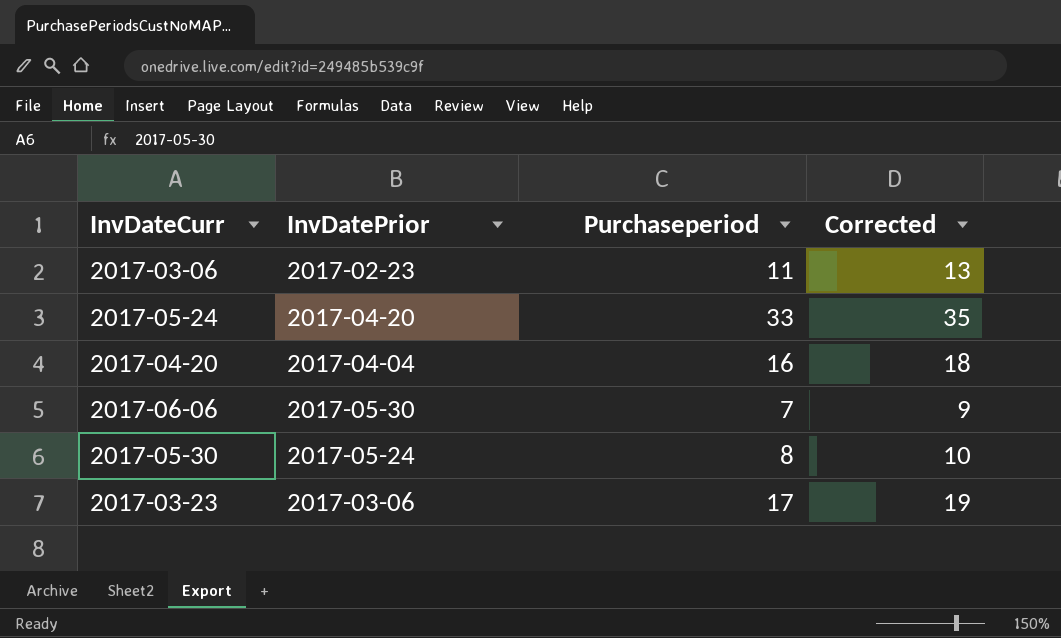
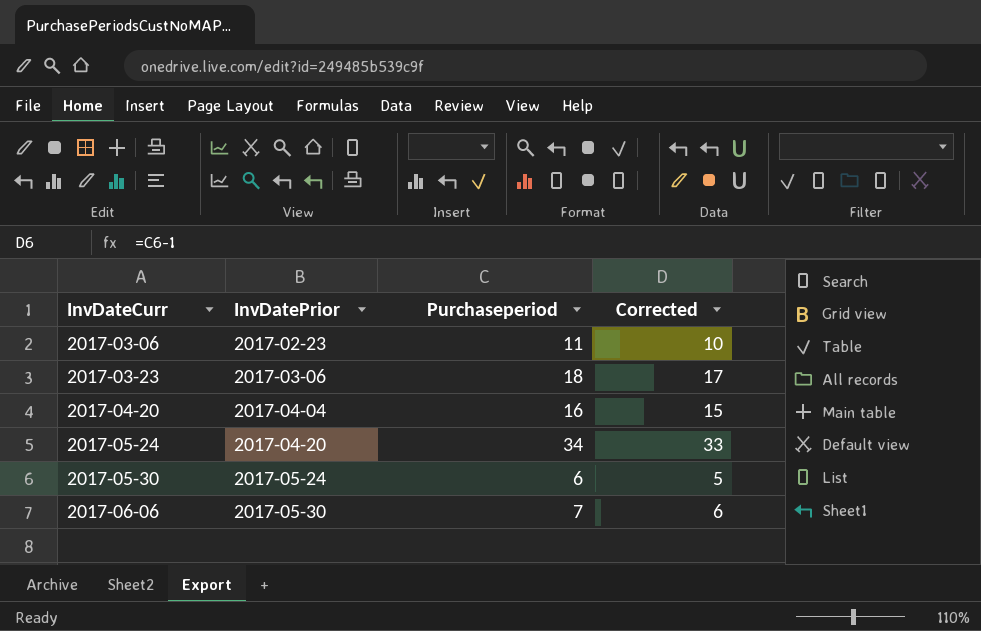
row order: none -> InvDateCurr ascending
column Corrected | formula: [Purchaseperiod] + 2 -> [Purchaseperiod] - 1
2017-03-23 | Purchaseperiod: 17 -> 18
2017-05-24 | Purchaseperiod: 33 -> 34
2017-05-30 | Purchaseperiod: 8 -> 6

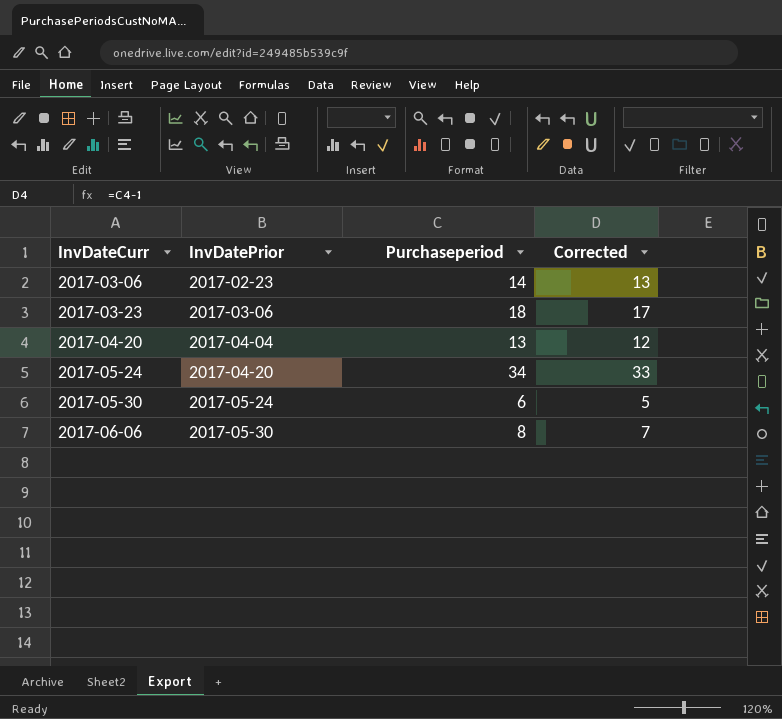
2017-03-06 | Purchaseperiod: 11 -> 14
2017-03-06 | Corrected: 10 -> 13
2017-04-20 | Purchaseperiod: 16 -> 13
2017-04-20 | Corrected: 15 -> 12
2017-06-06 | Purchaseperiod: 7 -> 8
2017-06-06 | Corrected: 6 -> 7

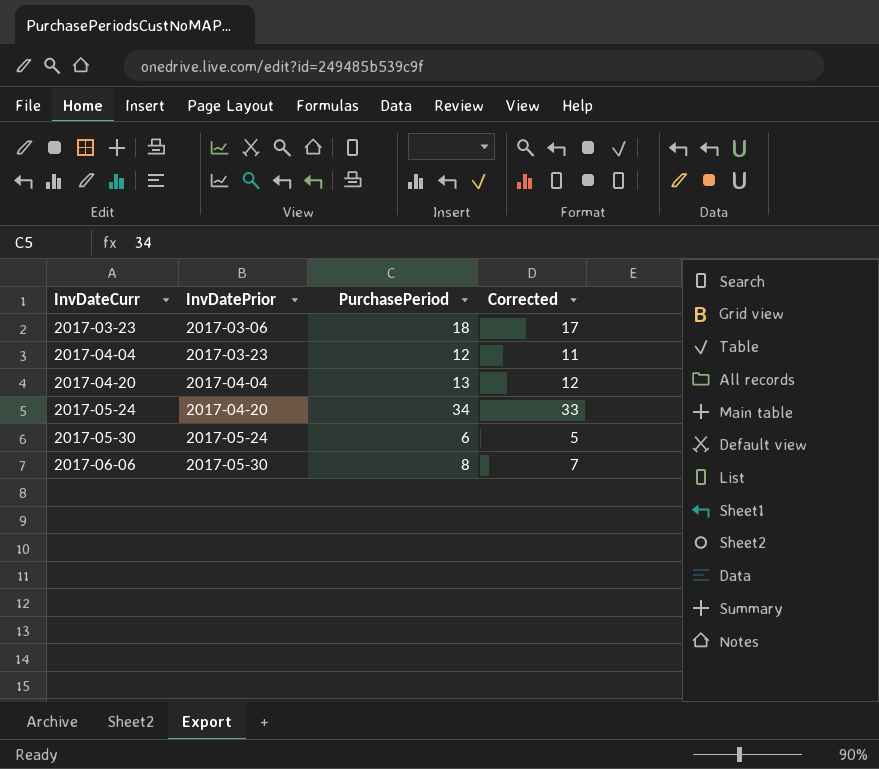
column name: Purchaseperiod -> PurchasePeriod
row 2017-03-06: 2017-02-23 | 14 | 13 -> none
row 2017-04-04: none -> 2017-03-23 | 12 | 11

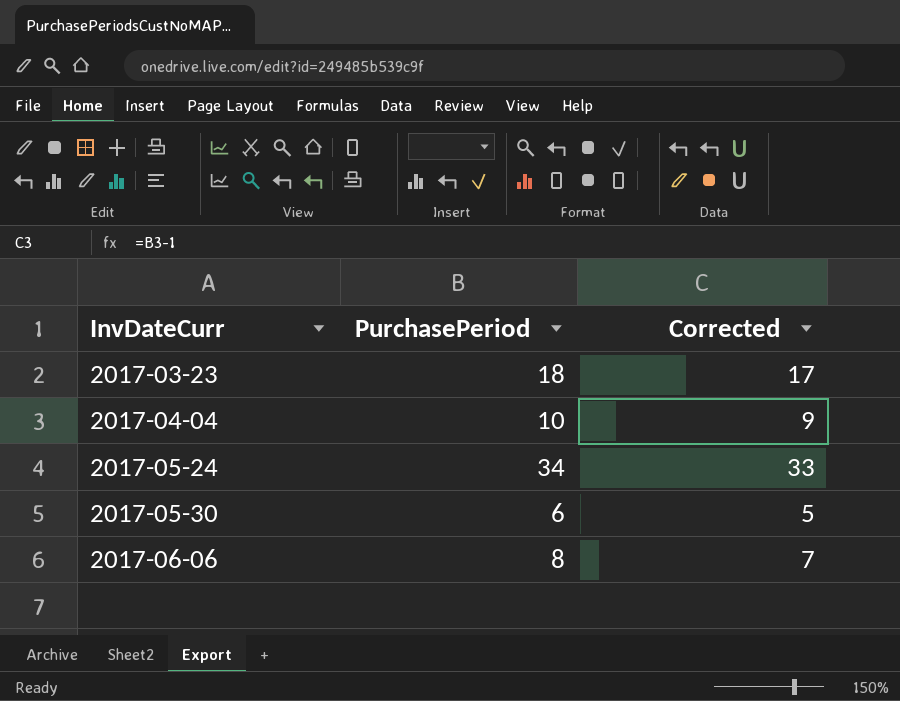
column InvDatePrior | position: 2 -> none
row 2017-04-20: 2017-04-04 | 13 | 12 -> none
2017-04-04 | PurchasePeriod: 12 -> 10
2017-04-04 | Corrected: 11 -> 9

